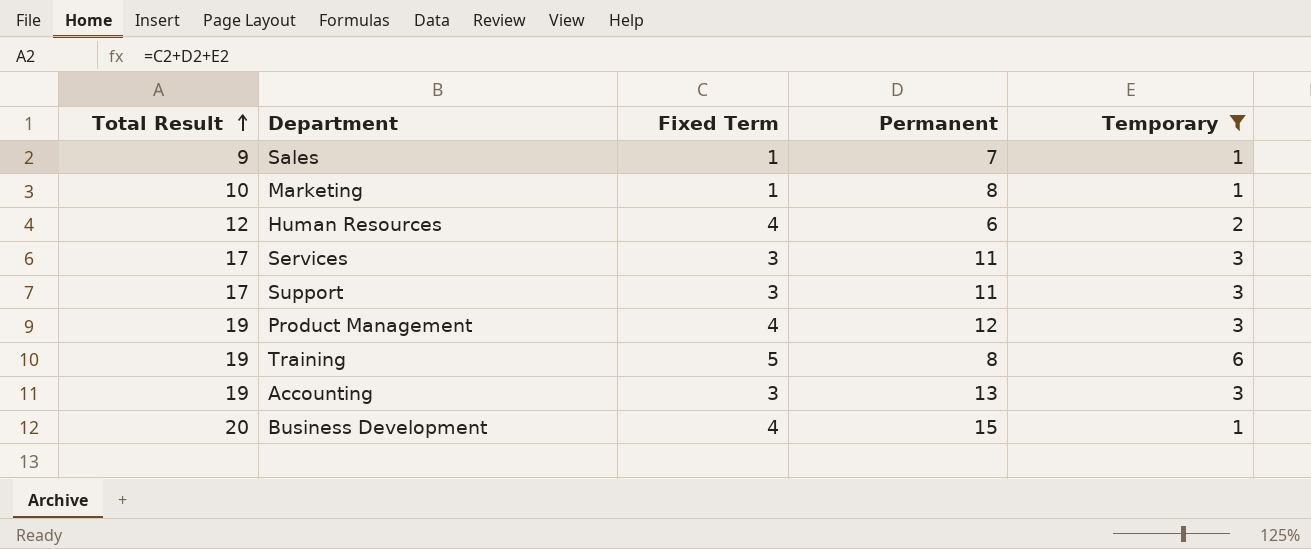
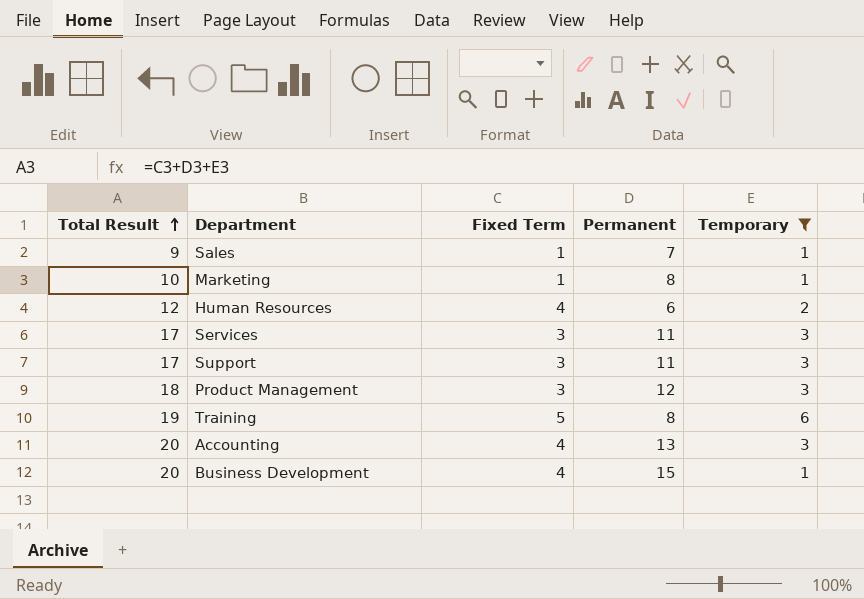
Product Management | Total Result: 19 -> 18
Product Management | Fixed Term: 4 -> 3
Accounting | Total Result: 19 -> 20
Accounting | Fixed Term: 3 -> 4

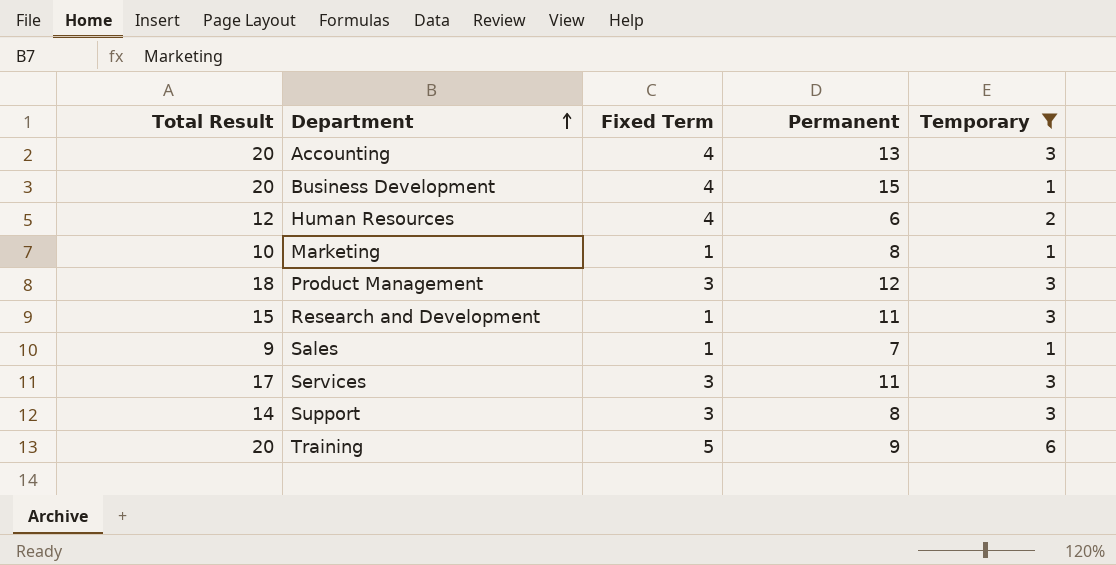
row order: Total Result ascending -> Department ascending
row Research and Development: none -> 15 | 1 | 11 | 3
Support | Total Result: 17 -> 14
Support | Permanent: 11 -> 8
Training | Total Result: 19 -> 20
Training | Permanent: 8 -> 9

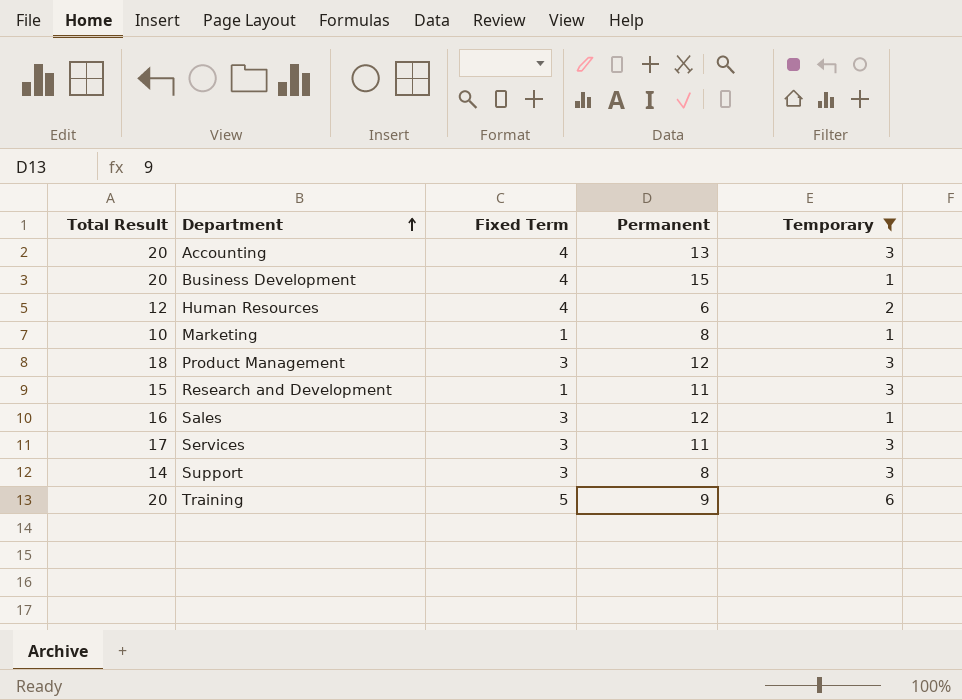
Sales | Total Result: 9 -> 16
Sales | Fixed Term: 1 -> 3
Sales | Permanent: 7 -> 12

